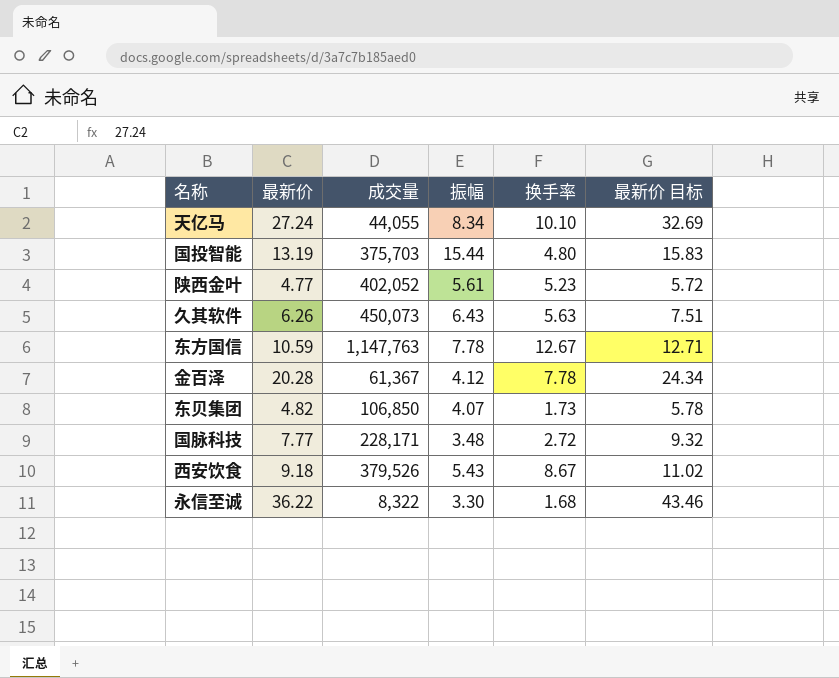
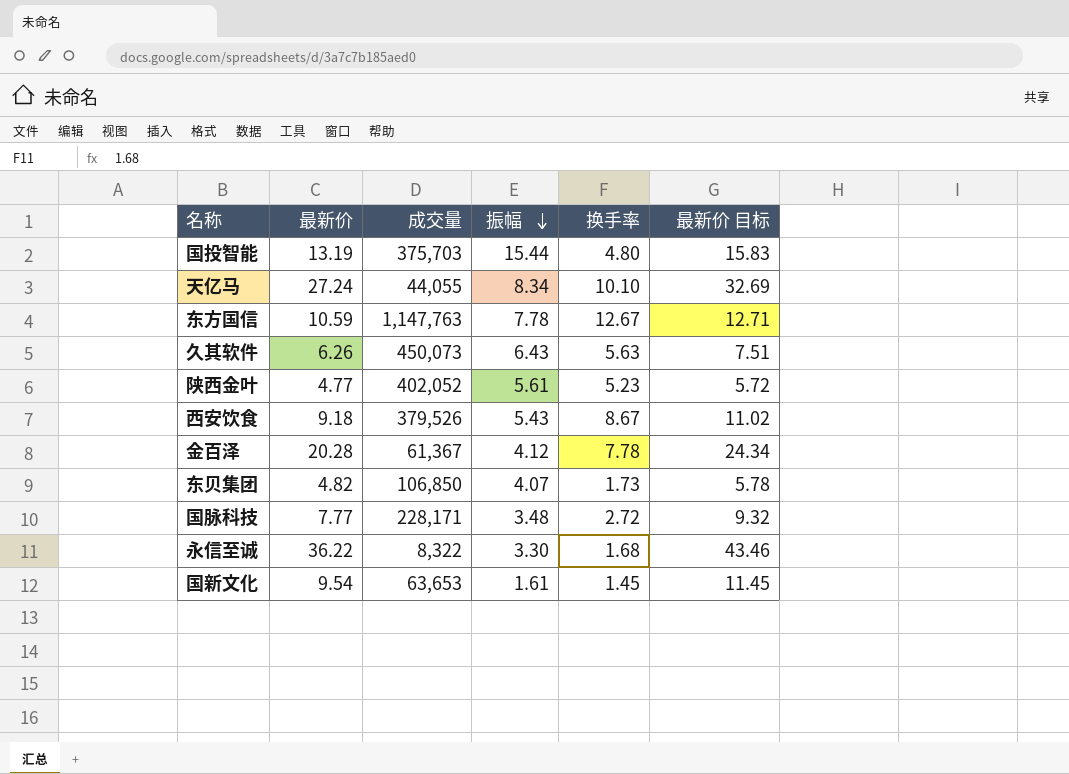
row order: none -> 振幅 descending
row 国新文化: none -> 9.54 | 63,653 | 1.61 | 1.45 | 11.45

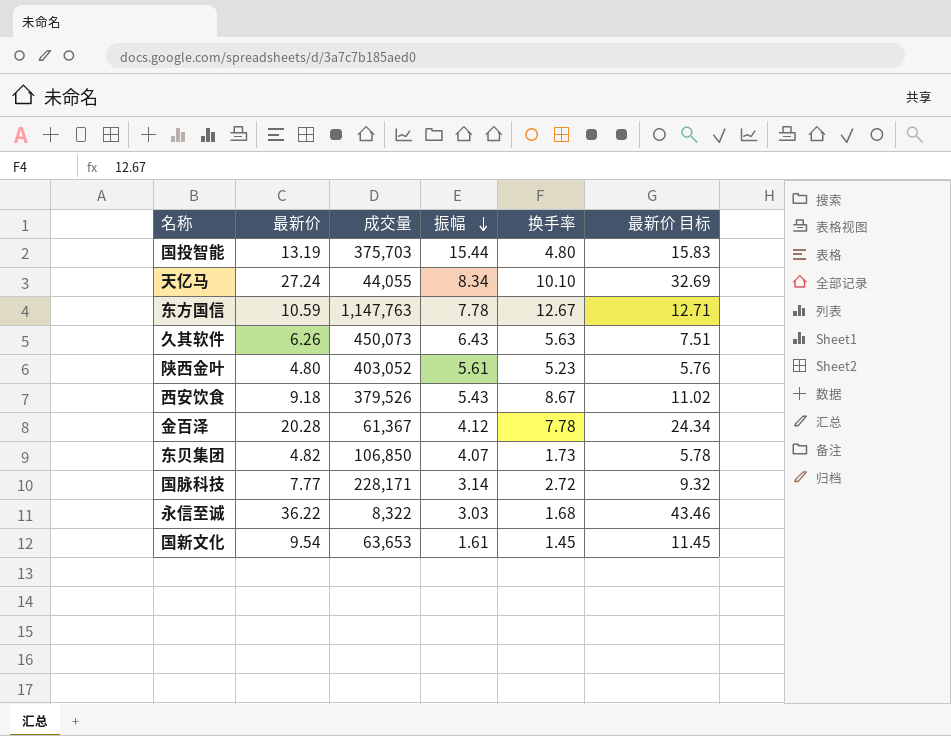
陕西金叶 | 最新价: 4.77 -> 4.80
陕西金叶 | 成交量: 402,052 -> 403,052
陕西金叶 | 最新价 目标: 5.72 -> 5.76
国脉科技 | 振幅: 3.48 -> 3.14
永信至诚 | 振幅: 3.30 -> 3.03

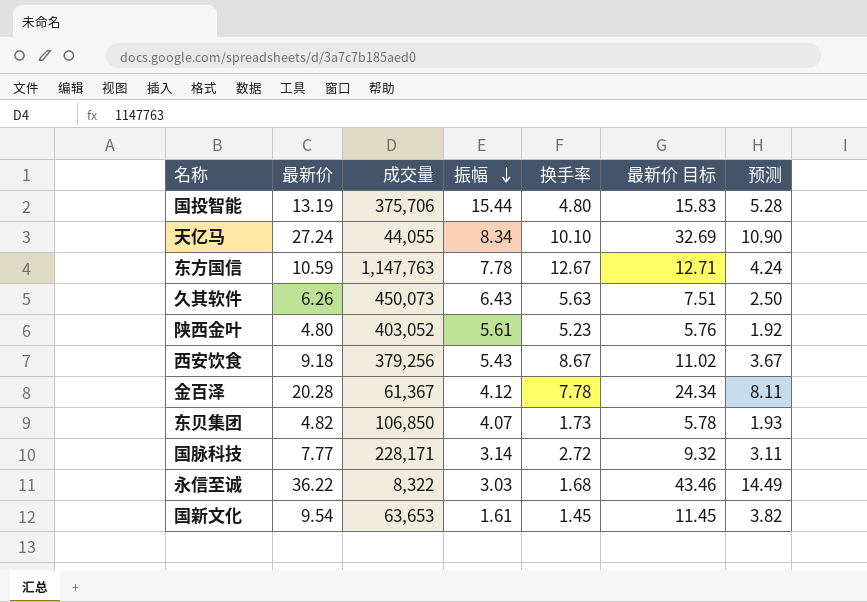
column 预测 | formula: none -> [最新价] * 0.4
国投智能 | 成交量: 375,703 -> 375,706
西安饮食 | 成交量: 379,526 -> 379,256

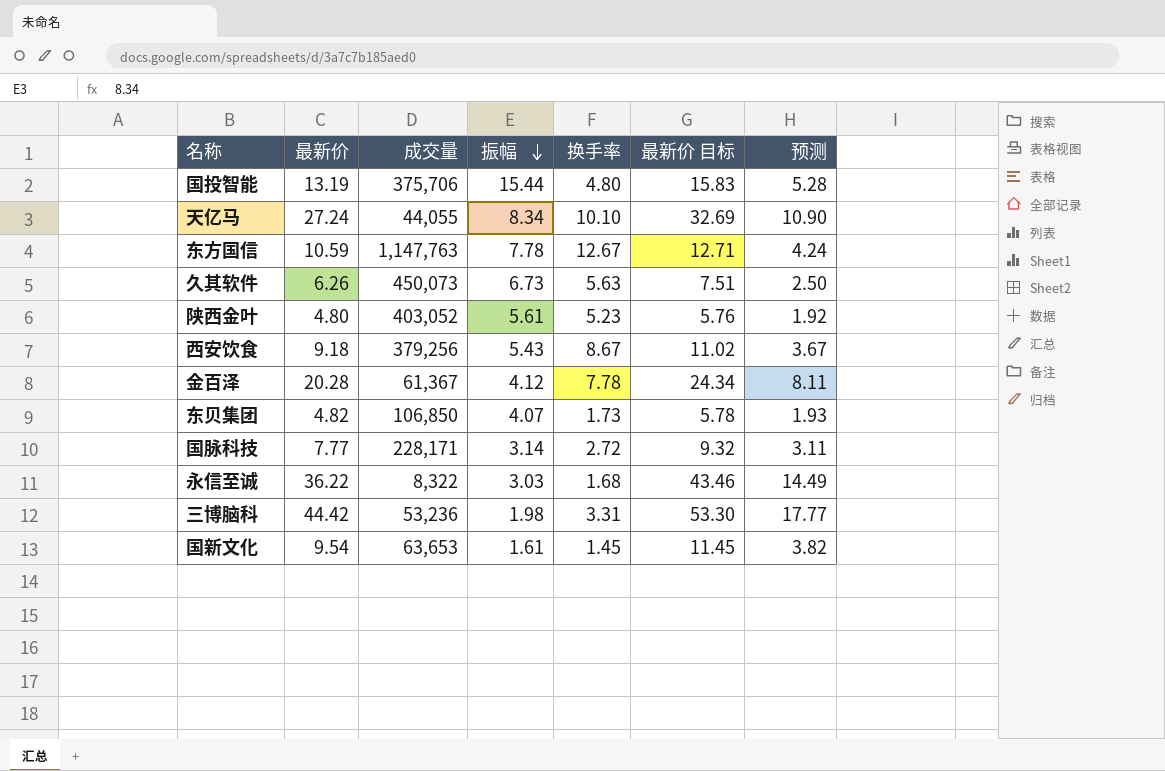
久其软件 | 振幅: 6.43 -> 6.73
row 三博脑科: none -> 44.42 | 53,236 | 1.98 | 3.31 | 53.30 | 17.77

